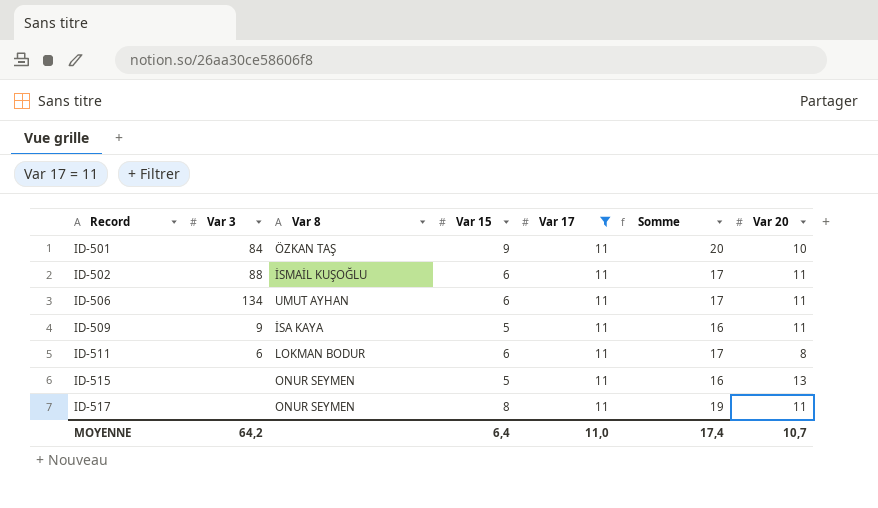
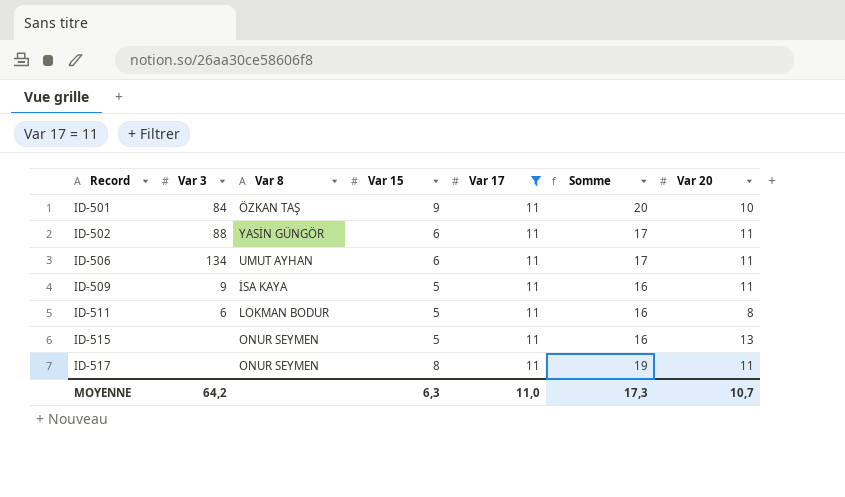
ID-502 | Var 8: İSMAİL KUŞOĞLU -> YASİN GÜNGÖR
ID-511 | Var 15: 6 -> 5
ID-511 | Somme: 17 -> 16
MOYENNE | Var 15: 6,4 -> 6,3
MOYENNE | Somme: 17,4 -> 17,3

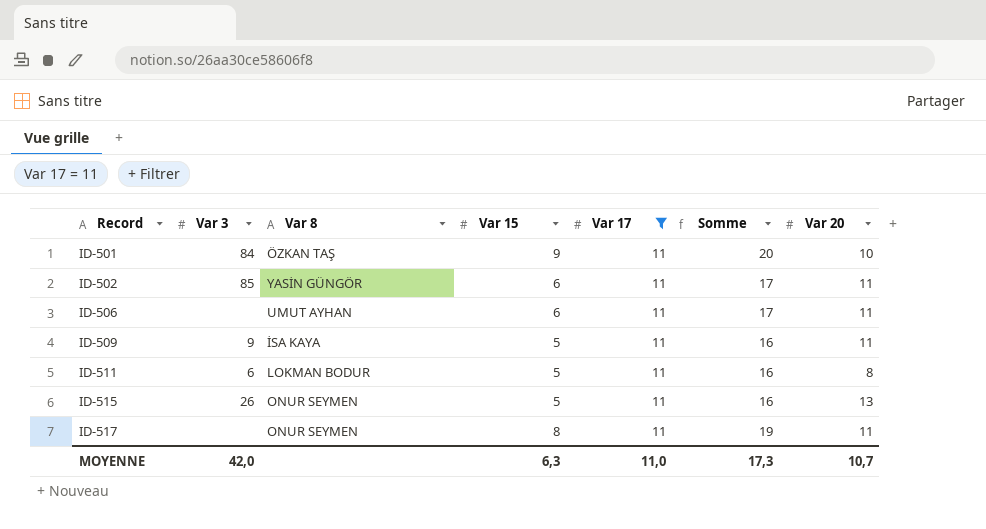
ID-502 | Var 3: 88 -> 85
ID-506 | Var 3: 134 -> none
ID-515 | Var 3: none -> 26
MOYENNE | Var 3: 64,2 -> 42,0

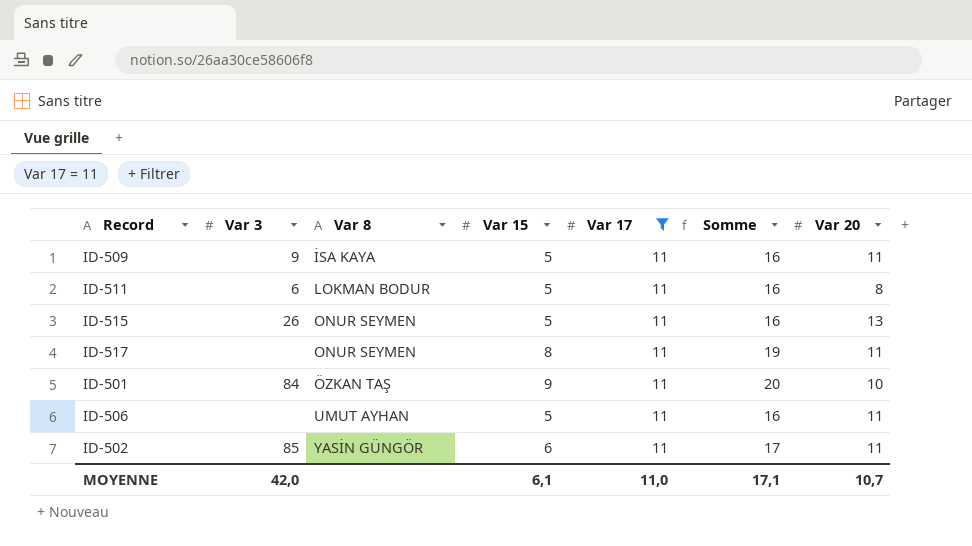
row order: Record ascending -> Var 8 ascending
ID-506 | Var 15: 6 -> 5
ID-506 | Somme: 17 -> 16
MOYENNE | Var 15: 6,3 -> 6,1
MOYENNE | Somme: 17,3 -> 17,1

